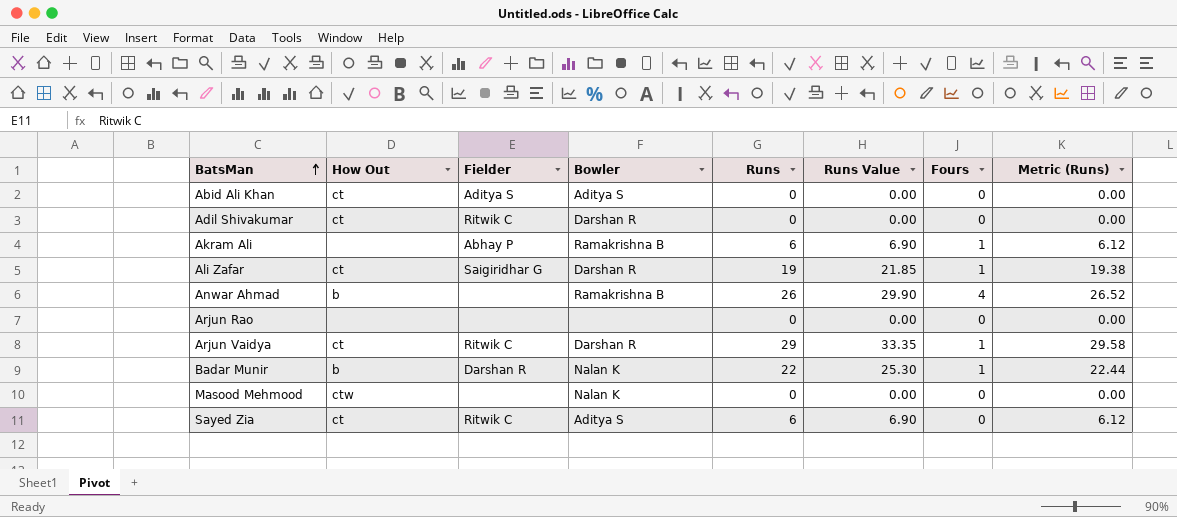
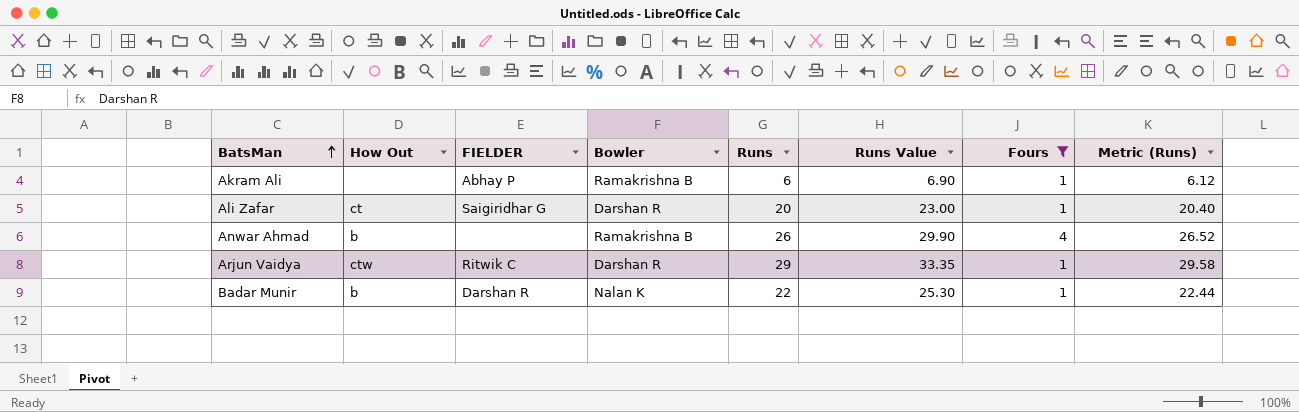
filter: none -> Fours != 0
column name: Fielder -> FIELDER
Ali Zafar | Runs: 19 -> 20
Ali Zafar | Runs Value: 21.85 -> 23.00
Ali Zafar | Metric (Runs): 19.38 -> 20.40
Arjun Vaidya | How Out: ct -> ctw

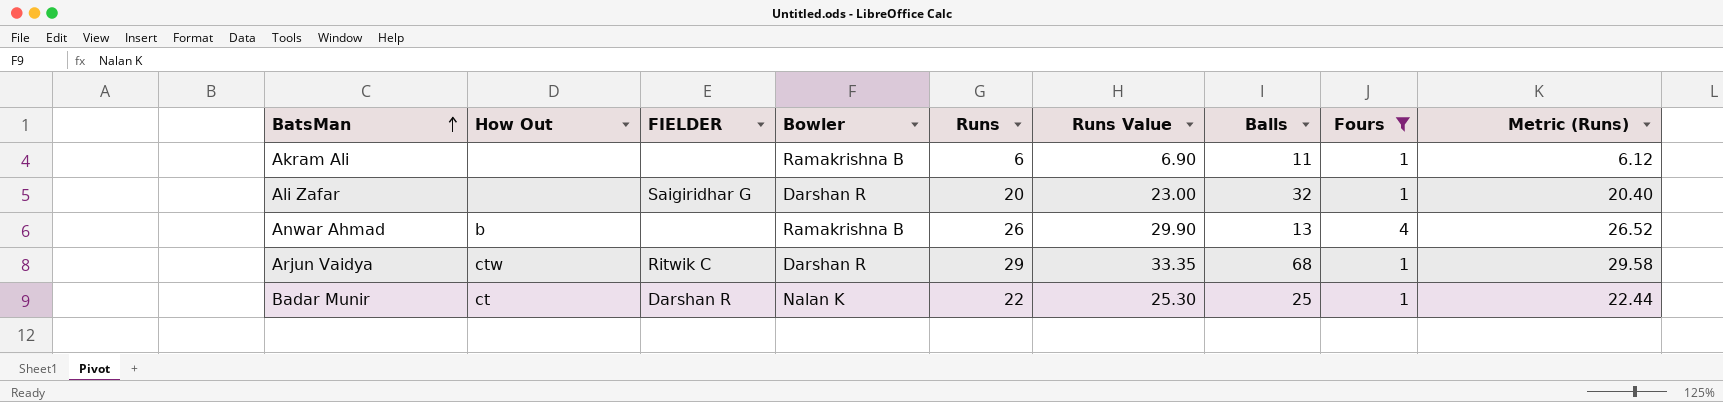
column Balls | position: none -> 7
Akram Ali | FIELDER: Abhay P -> none
Ali Zafar | How Out: ct -> none
Badar Munir | How Out: b -> ct

